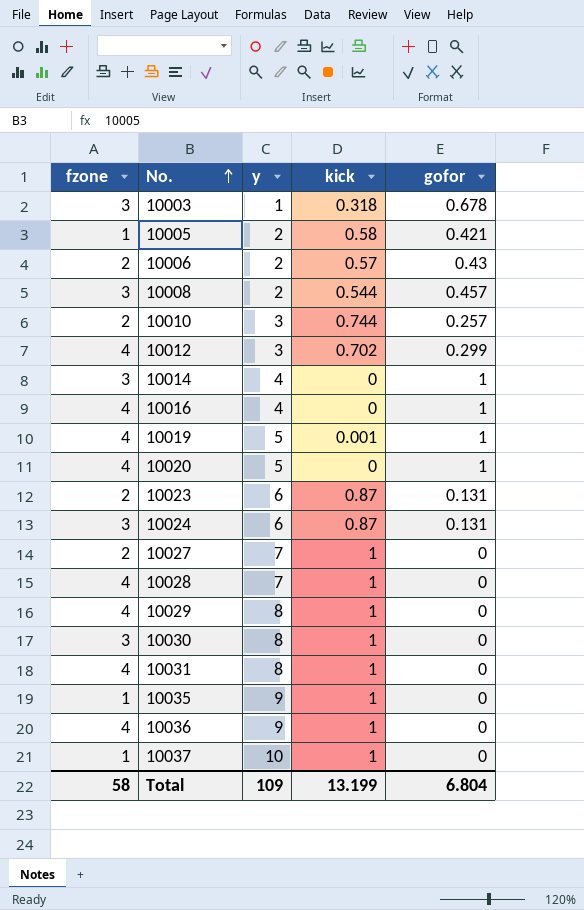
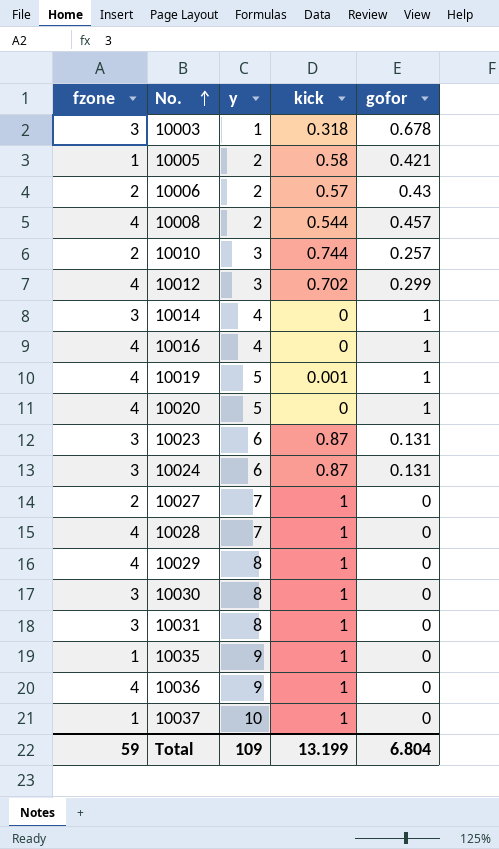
10008 | fzone: 3 -> 4
10023 | fzone: 2 -> 3
10031 | fzone: 4 -> 3
Total | fzone: 58 -> 59

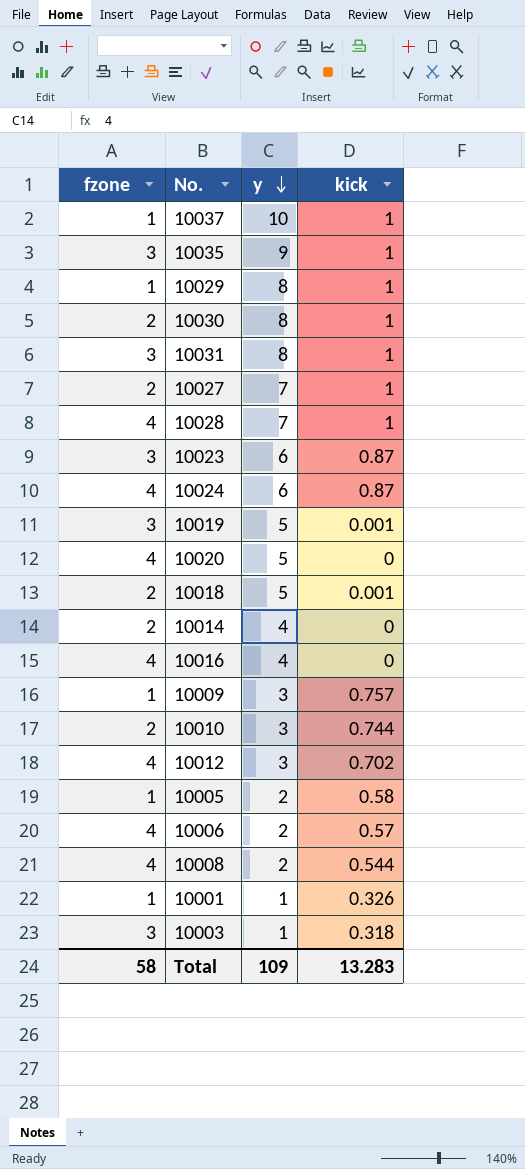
row order: No. ascending -> y descending
column gofor | position: 5 -> none
row 10036: 4 | 9 | 1 | 0 -> none
10035 | fzone: 1 -> 3
10029 | fzone: 4 -> 1
10030 | fzone: 3 -> 2
10024 | fzone: 3 -> 4
10019 | fzone: 4 -> 3
row 10018: none -> 2 | 5 | 0.001
10014 | fzone: 3 -> 2
row 10009: none -> 1 | 3 | 0.757
10006 | fzone: 2 -> 4
row 10001: none -> 1 | 1 | 0.326
Total | fzone: 59 -> 58
Total | kick: 13.199 -> 13.283

